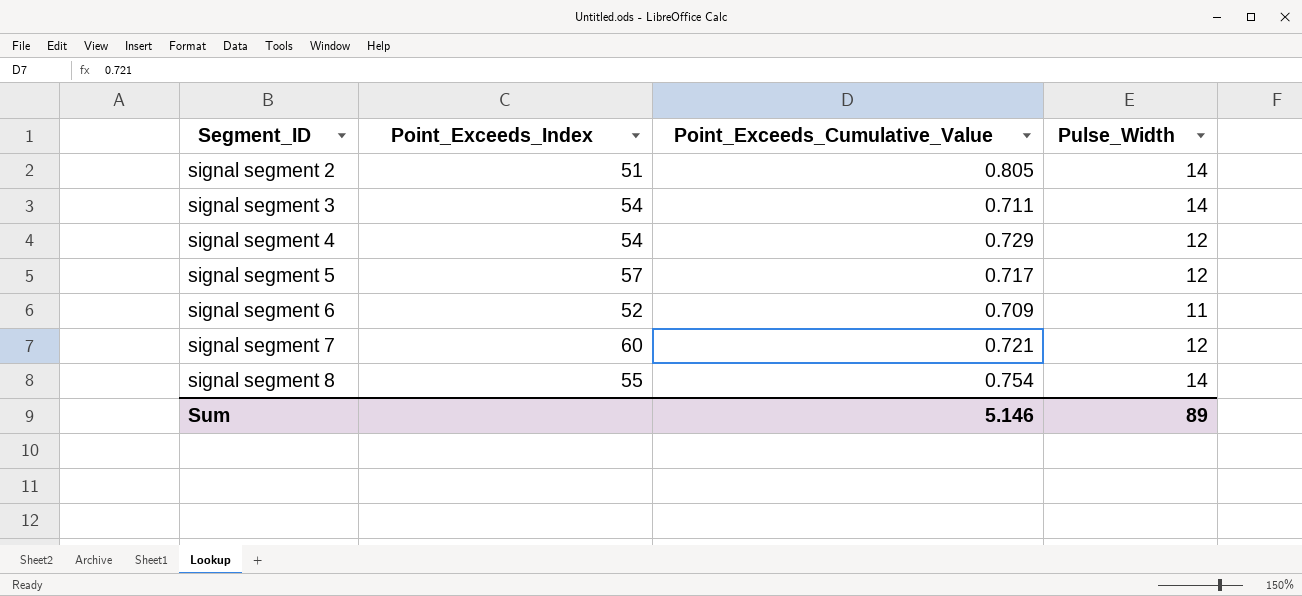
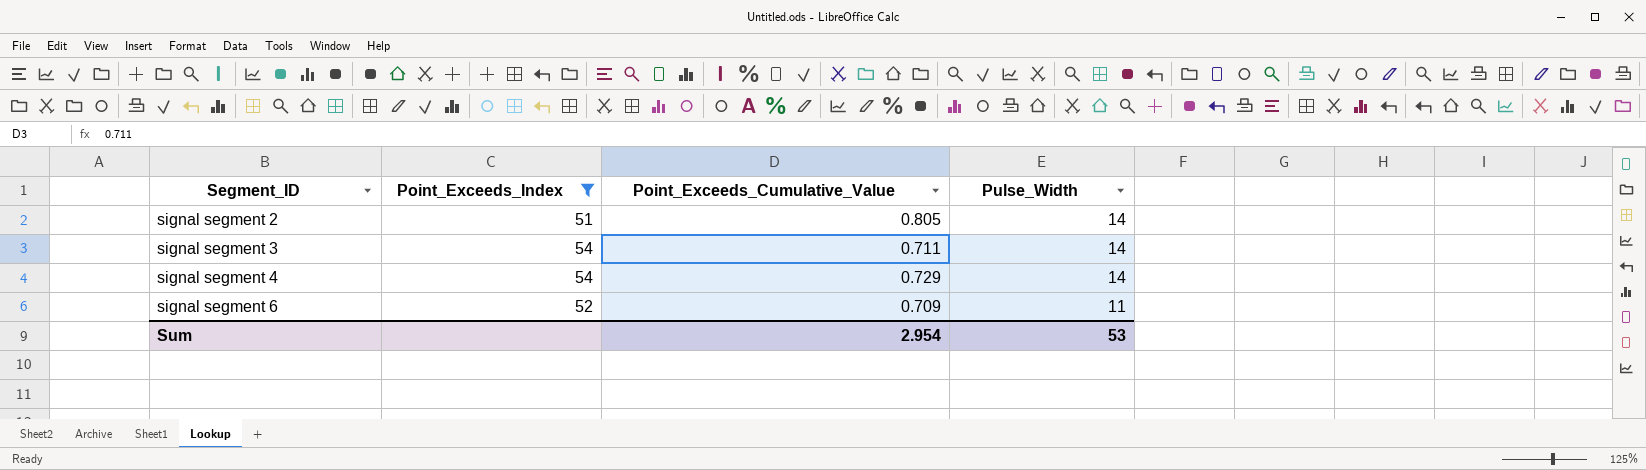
filter: none -> Point_Exceeds_Index <= 54
signal segment 4 | Pulse_Width: 12 -> 14
Sum | Point_Exceeds_Cumulative_Value: 5.146 -> 2.954
Sum | Pulse_Width: 89 -> 53

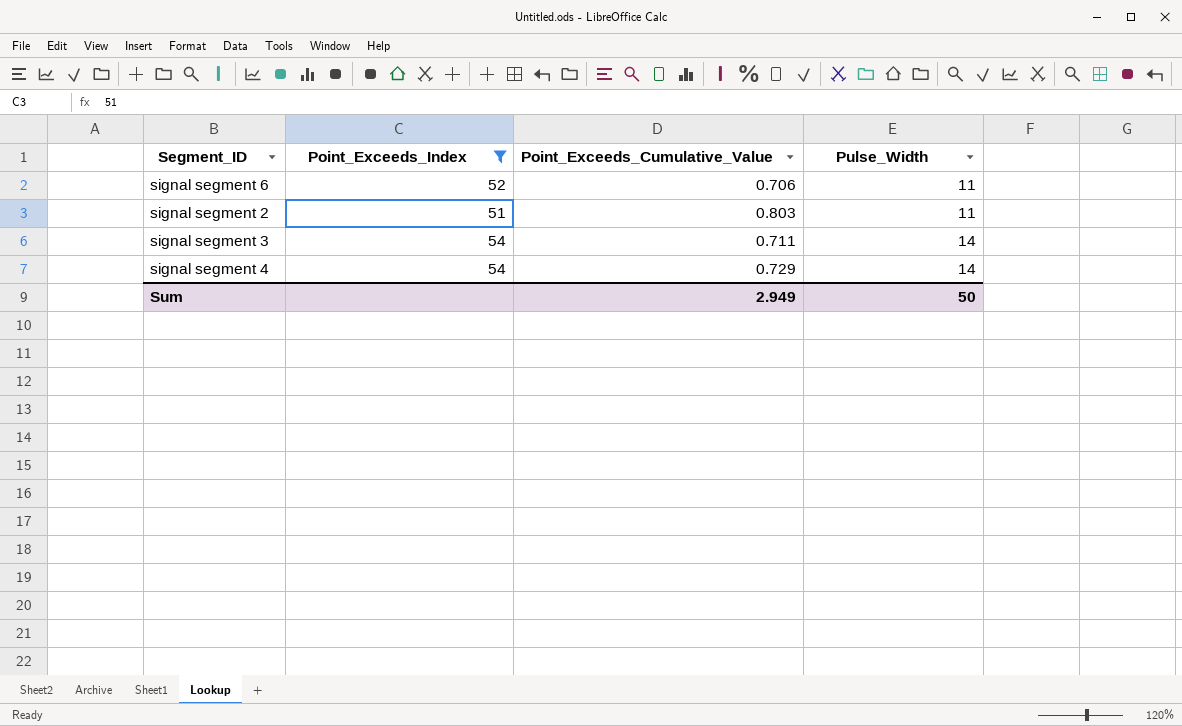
row order: Segment_ID ascending -> Pulse_Width ascending
signal segment 6 | Point_Exceeds_Cumulative_Value: 0.709 -> 0.706
signal segment 2 | Point_Exceeds_Cumulative_Value: 0.805 -> 0.803
signal segment 2 | Pulse_Width: 14 -> 11
Sum | Point_Exceeds_Cumulative_Value: 2.954 -> 2.949
Sum | Pulse_Width: 53 -> 50

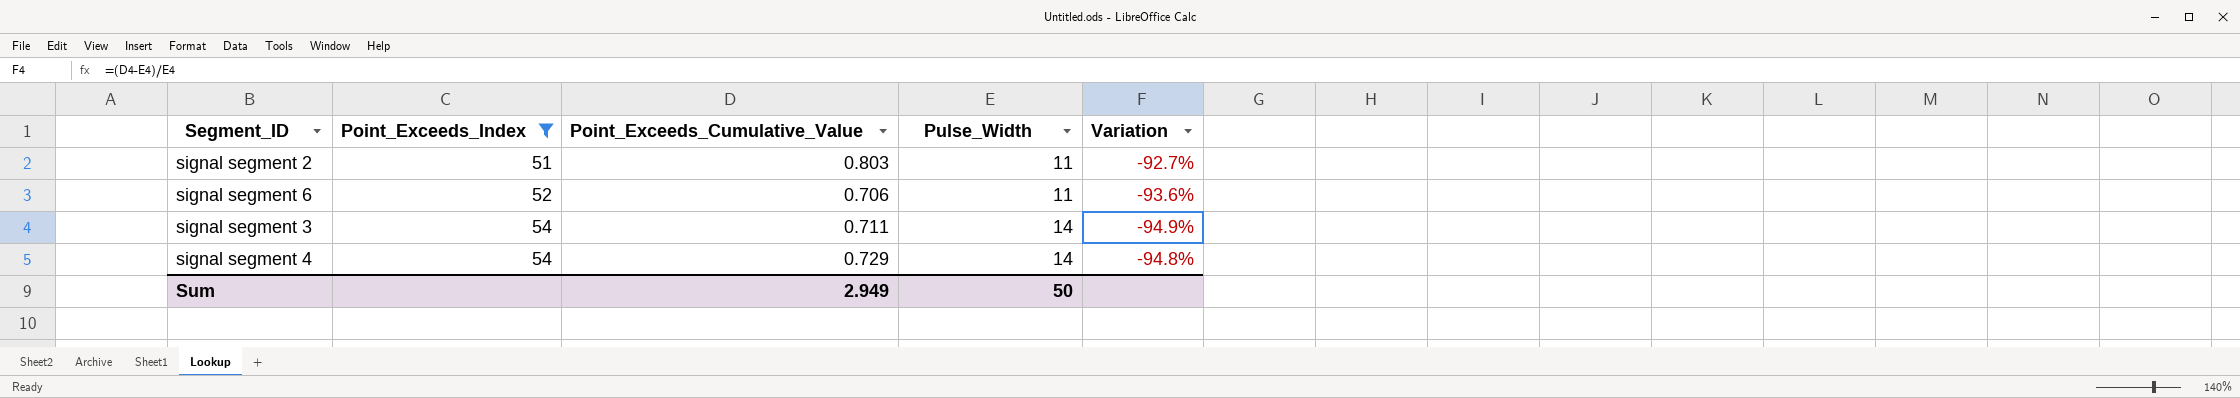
row order: Pulse_Width ascending -> Point_Exceeds_Index ascending
column Variation | formula: none -> ([Point_Exceeds_Cumulative_Value] - [Pulse_Width]) / [Pulse_Width]

